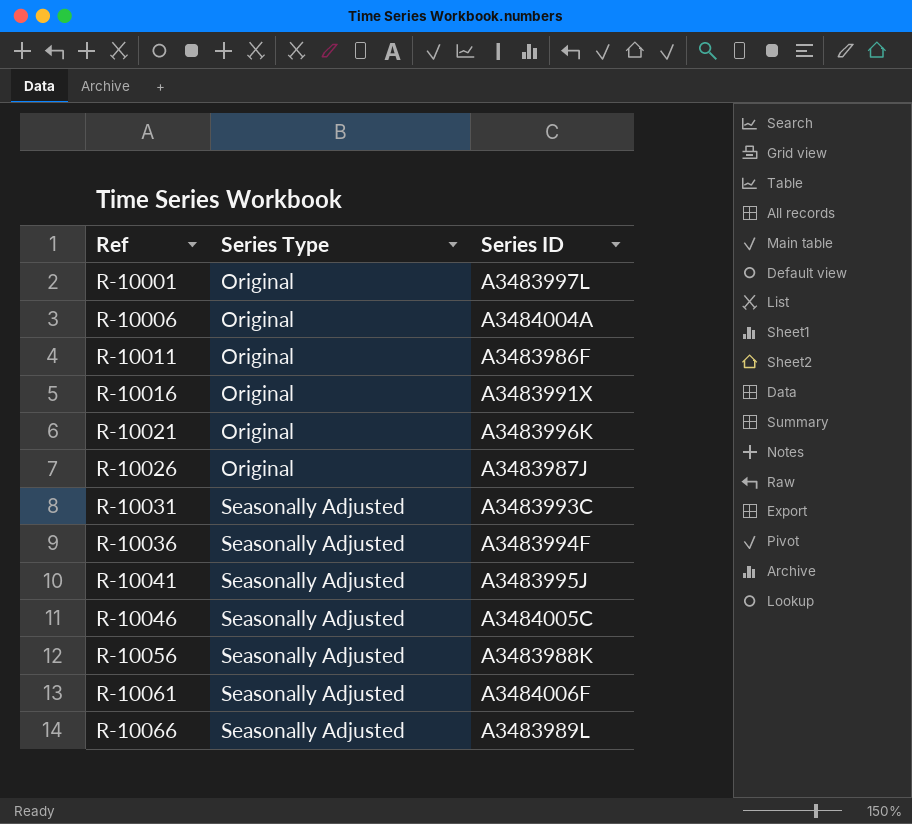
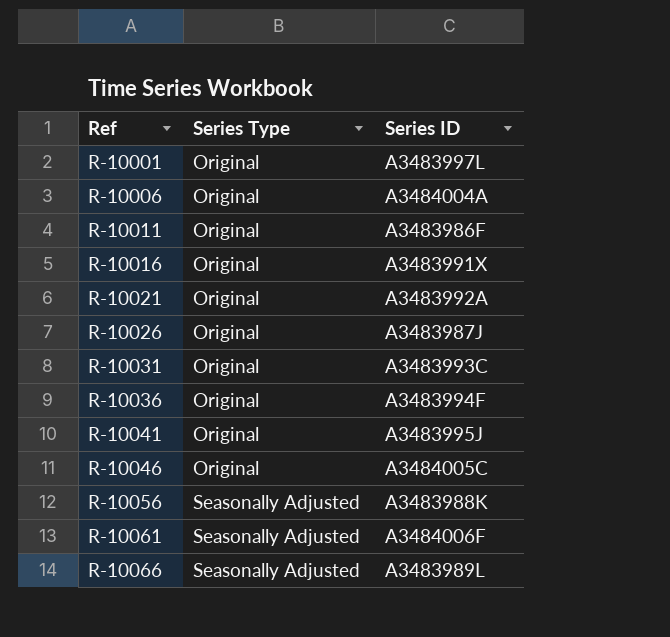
R-10021 | Series ID: A3483996K -> A3483992A
R-10031 | Series Type: Seasonally Adjusted -> Original
R-10036 | Series Type: Seasonally Adjusted -> Original
R-10041 | Series Type: Seasonally Adjusted -> Original
R-10046 | Series Type: Seasonally Adjusted -> Original

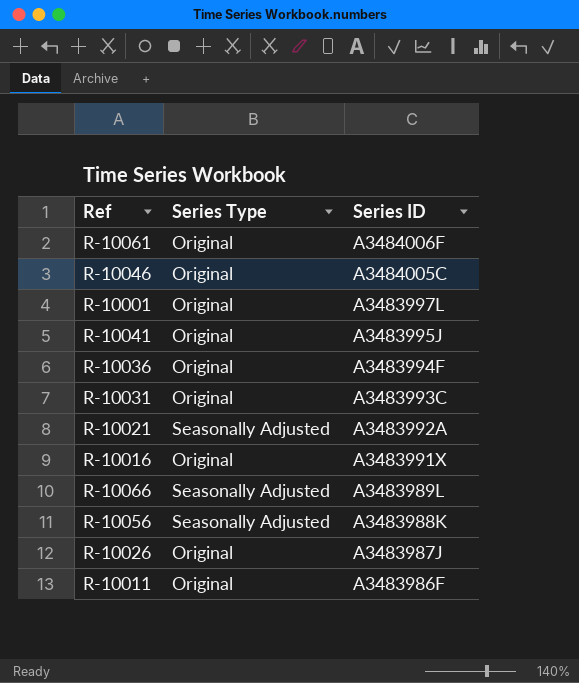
row order: Ref ascending -> Series ID descending
row R-10006: Original | A3484004A -> none
R-10061 | Series Type: Seasonally Adjusted -> Original
R-10021 | Series Type: Original -> Seasonally Adjusted

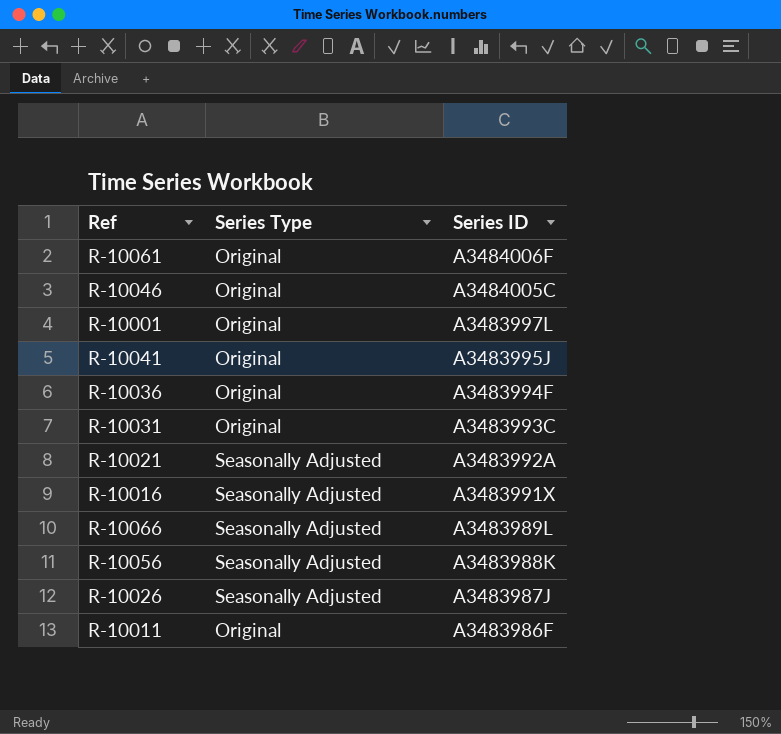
R-10016 | Series Type: Original -> Seasonally Adjusted
R-10026 | Series Type: Original -> Seasonally Adjusted

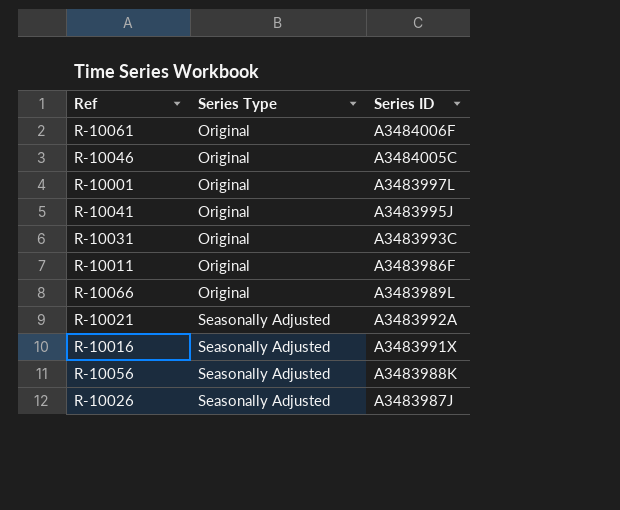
row order: Series ID descending -> Series Type ascending
row R-10036: Original | A3483994F -> none
R-10066 | Series Type: Seasonally Adjusted -> Original

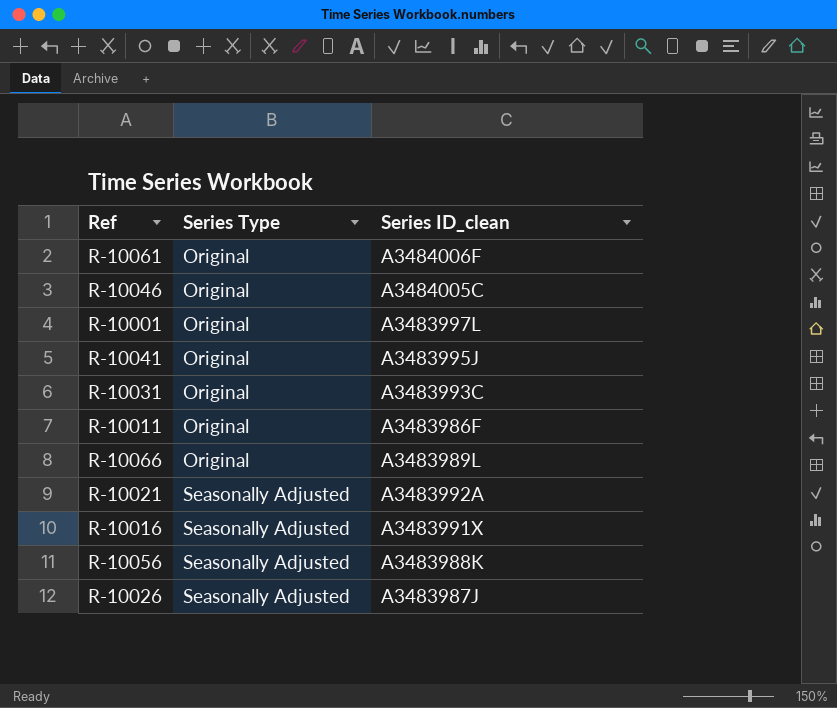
column name: Series ID -> Series ID_clean

